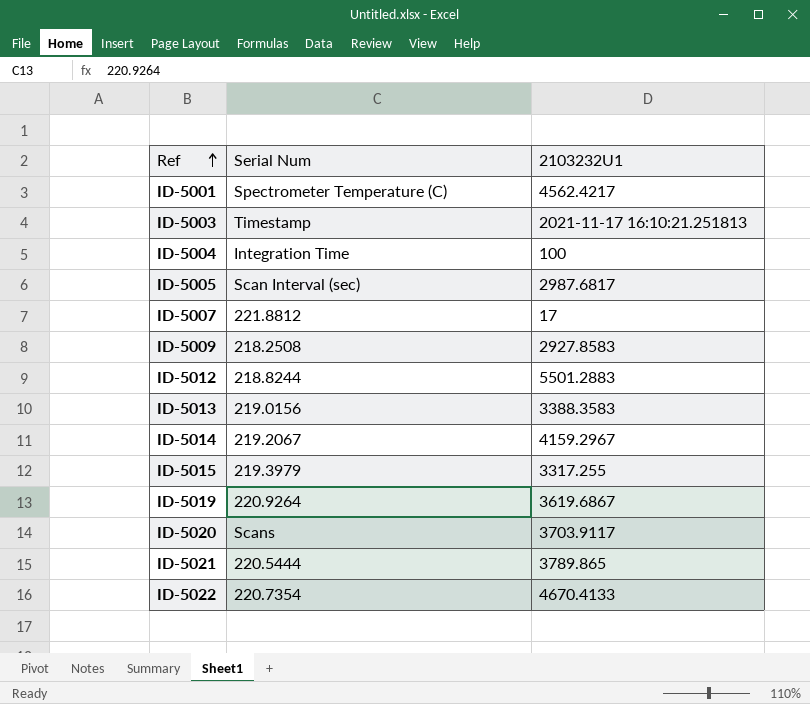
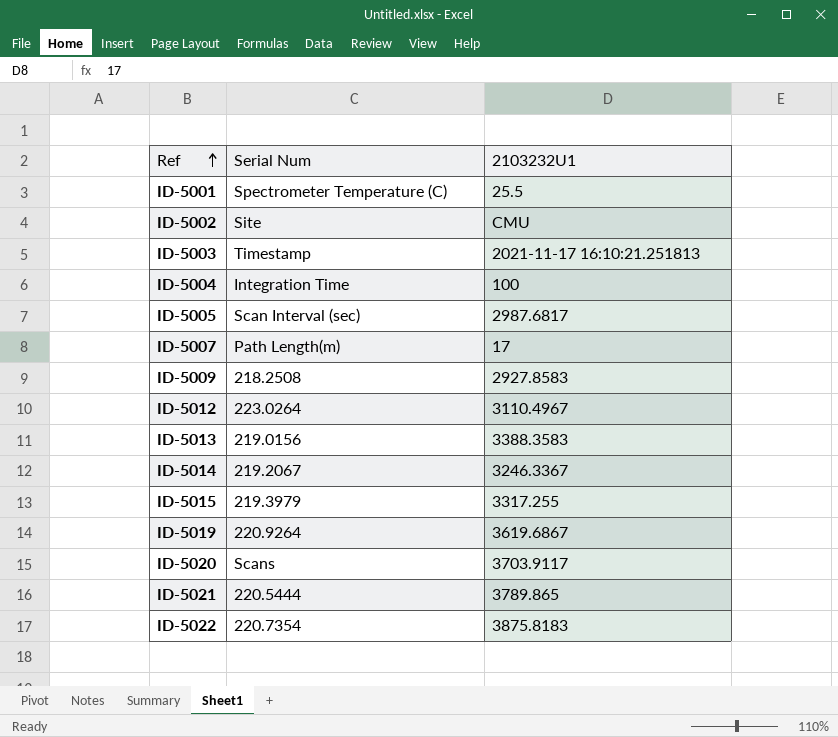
ID-5001 | 2103232U1: 4562.4217 -> 25.5
row ID-5002: none -> Site | CMU
ID-5007 | Serial Num: 221.8812 -> Path Length(m)
ID-5012 | Serial Num: 218.8244 -> 223.0264
ID-5012 | 2103232U1: 5501.2883 -> 3110.4967
ID-5014 | 2103232U1: 4159.2967 -> 3246.3367
ID-5022 | 2103232U1: 4670.4133 -> 3875.8183

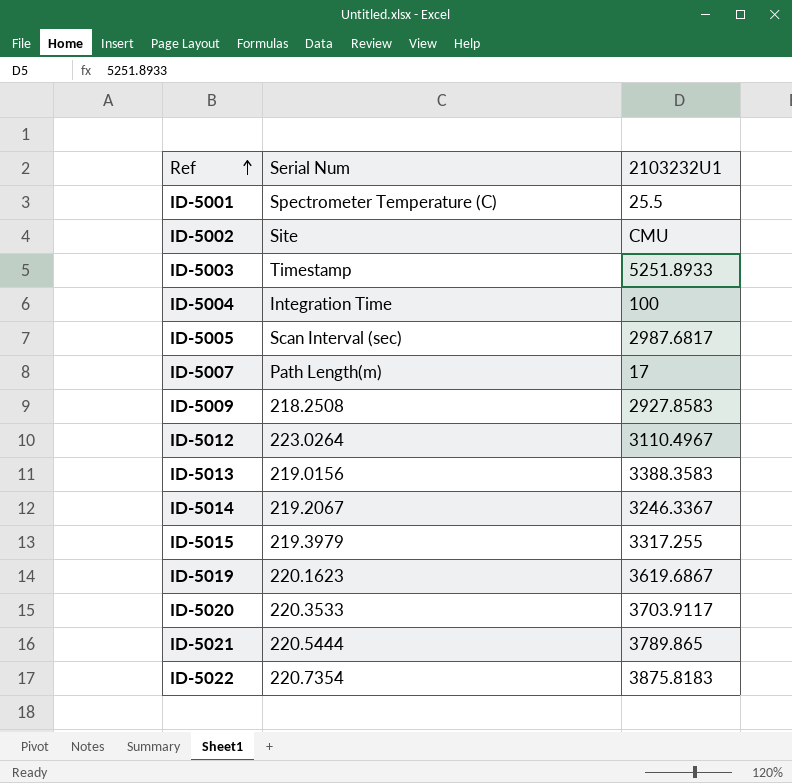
ID-5003 | 2103232U1: 2021-11-17 16:10:21.251813 -> 5251.8933
ID-5019 | Serial Num: 220.9264 -> 220.1623
ID-5020 | Serial Num: Scans -> 220.3533

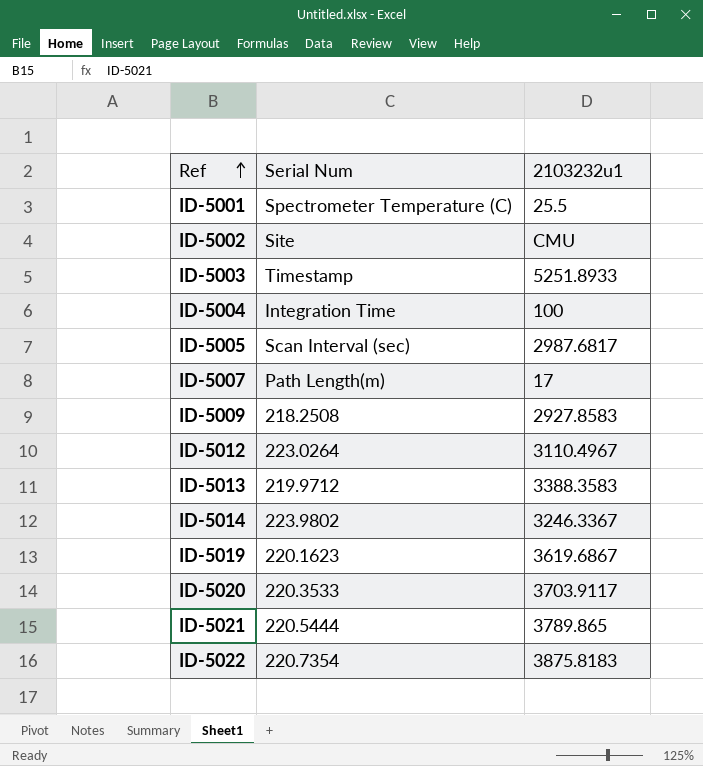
column name: 2103232U1 -> 2103232u1
row ID-5015: 219.3979 | 3317.255 -> none
ID-5013 | Serial Num: 219.0156 -> 219.9712
ID-5014 | Serial Num: 219.2067 -> 223.9802

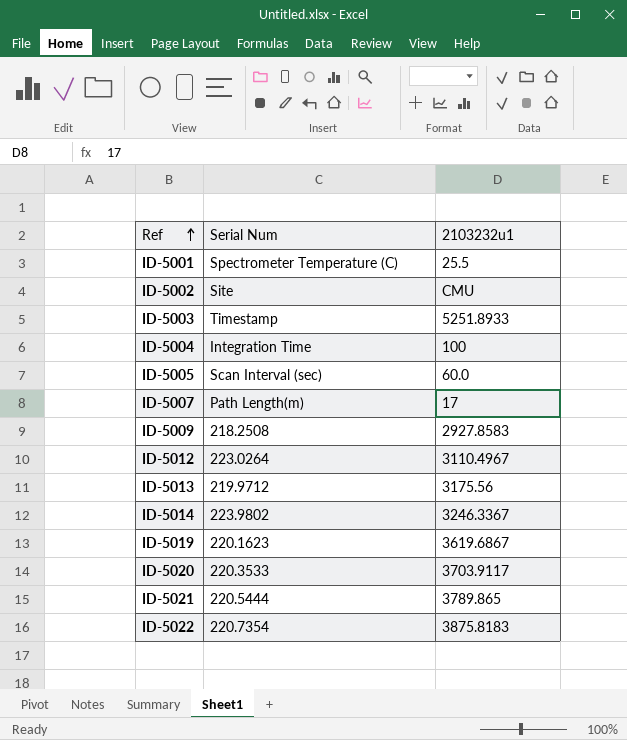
ID-5005 | 2103232u1: 2987.6817 -> 60.0
ID-5013 | 2103232u1: 3388.3583 -> 3175.56

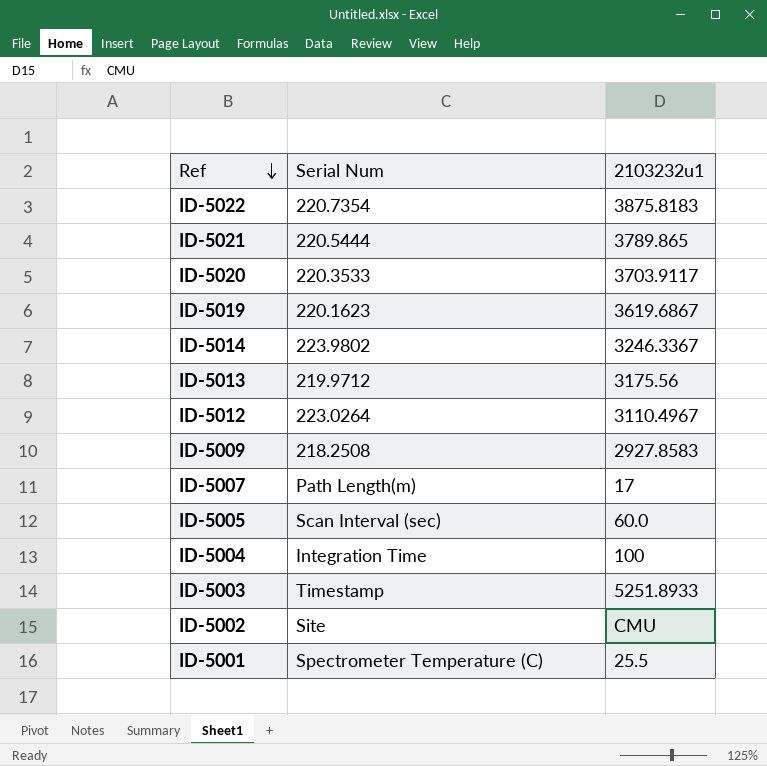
row order: Ref ascending -> Ref descending

